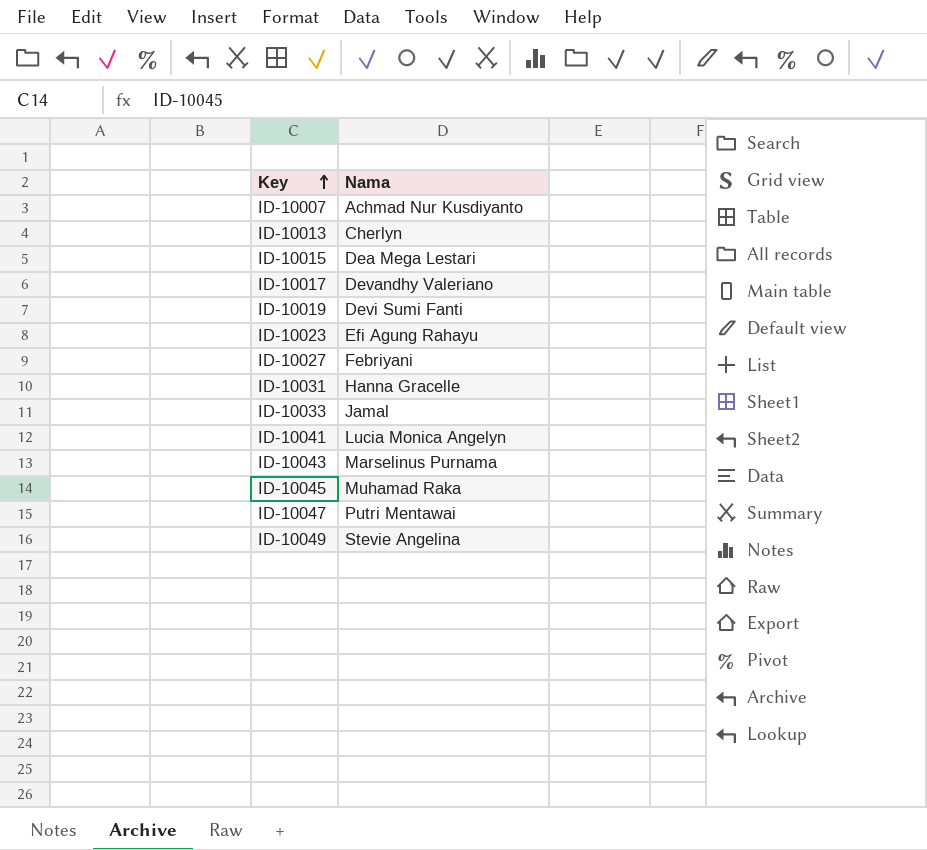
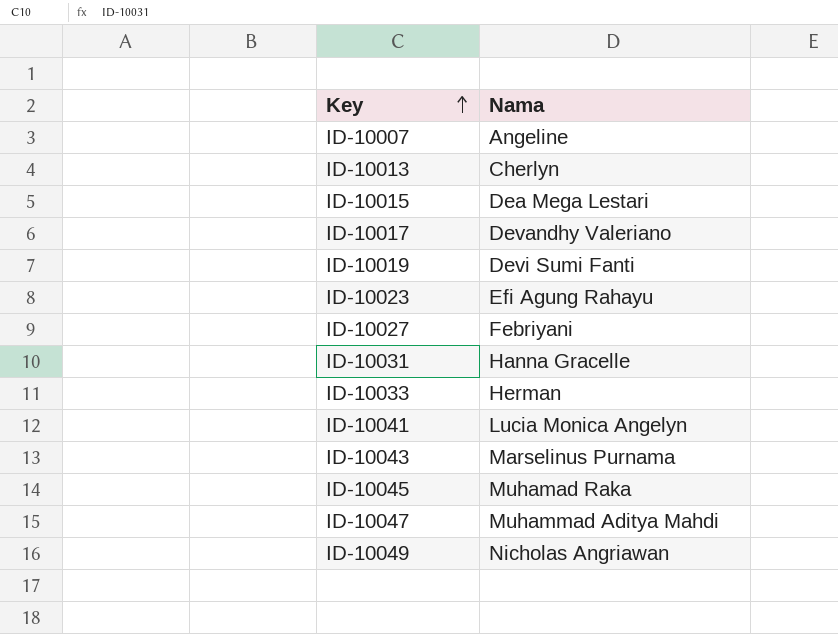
ID-10007 | Nama: Achmad Nur Kusdiyanto -> Angeline
ID-10033 | Nama: Jamal -> Herman
ID-10047 | Nama: Putri Mentawai -> Muhammad Aditya Mahdi
ID-10049 | Nama: Stevie Angelina -> Nicholas Angriawan

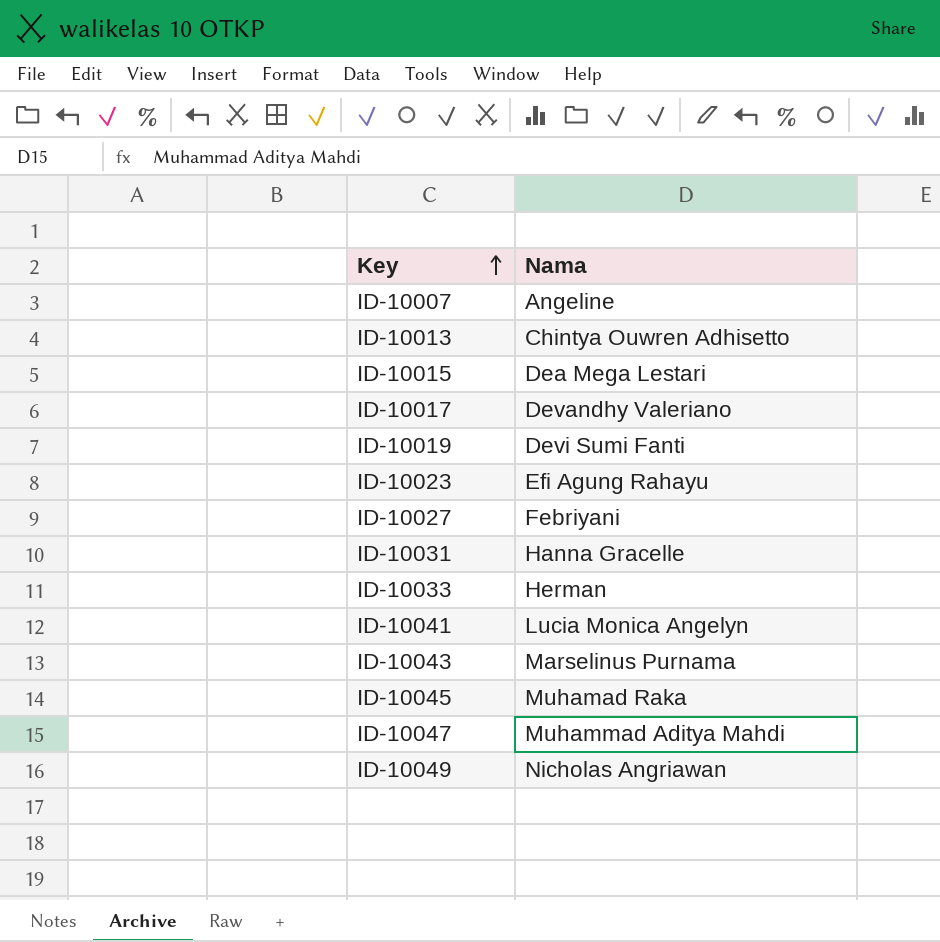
ID-10013 | Nama: Cherlyn -> Chintya Ouwren Adhisetto

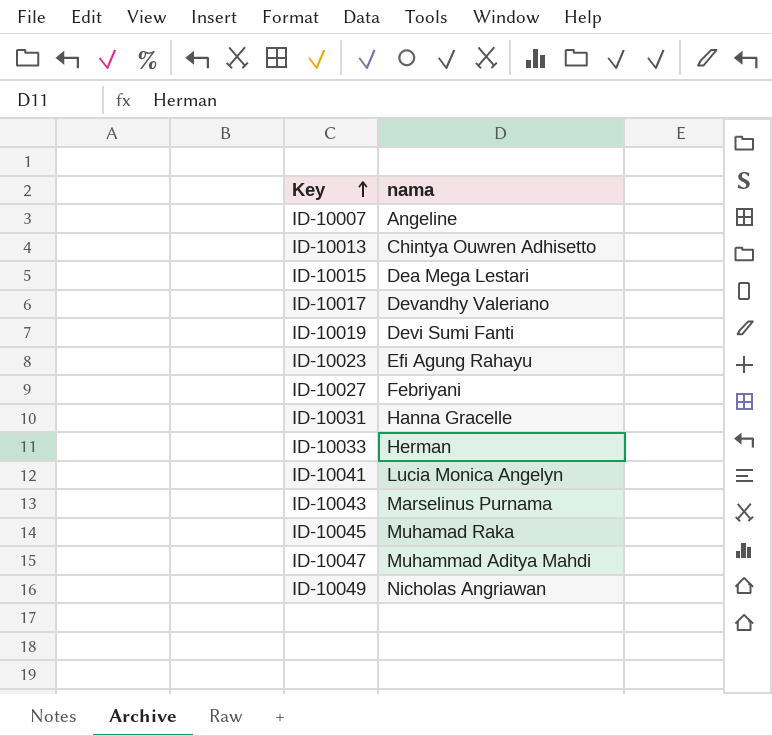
column name: Nama -> nama

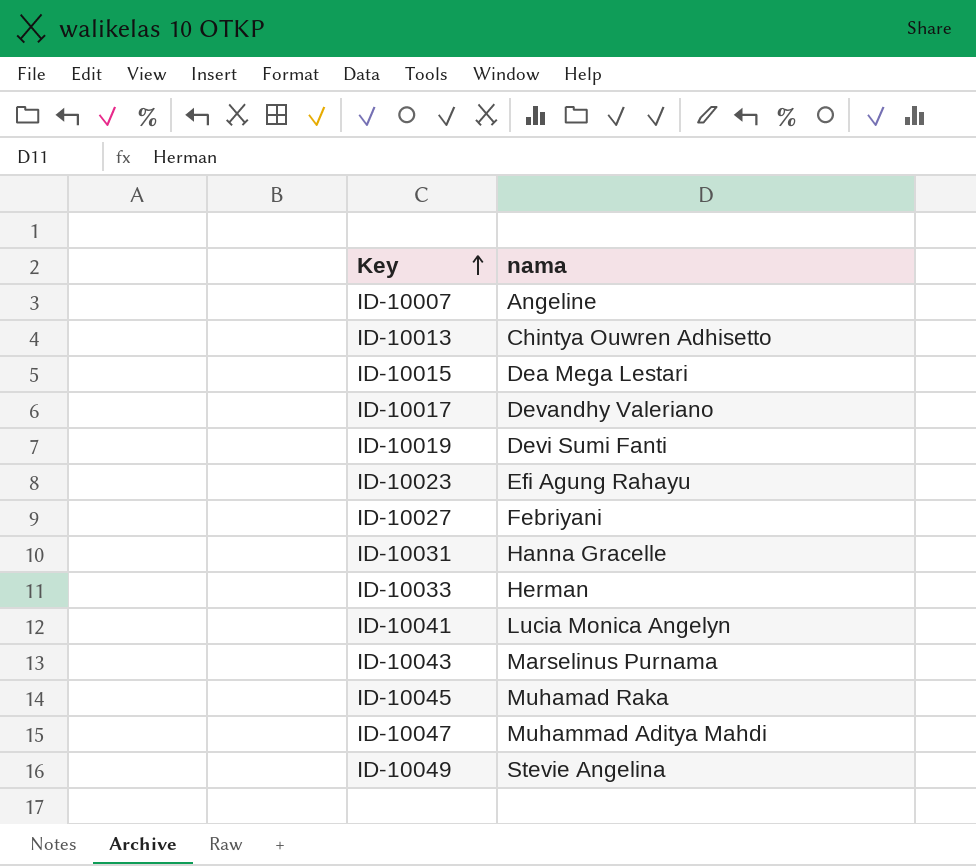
ID-10049 | nama: Nicholas Angriawan -> Stevie Angelina

